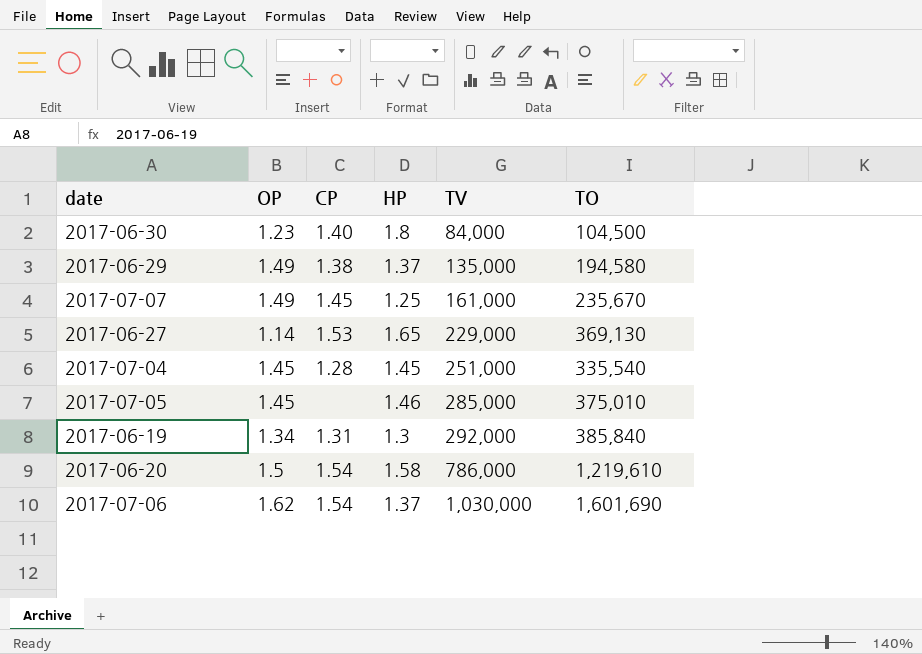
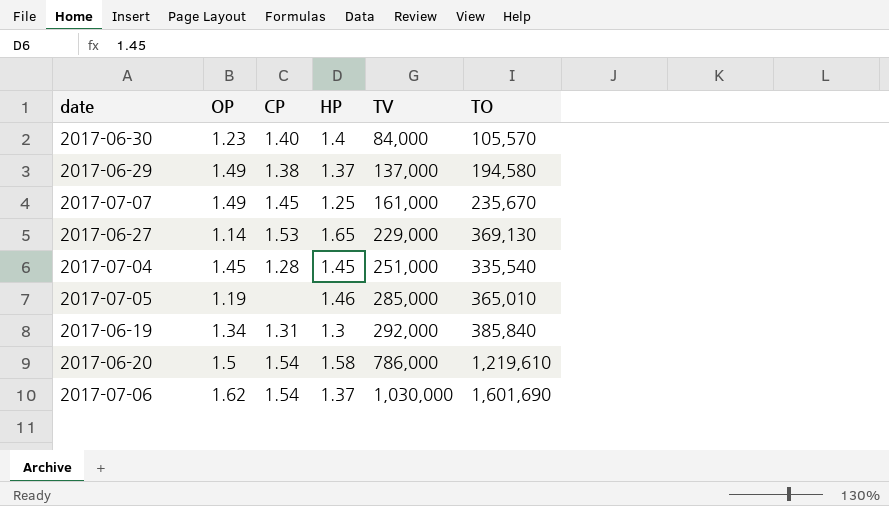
2017-06-30 | HP: 1.8 -> 1.4
2017-06-30 | TO: 104,500 -> 105,570
2017-06-29 | TV: 135,000 -> 137,000
2017-07-05 | OP: 1.45 -> 1.19
2017-07-05 | TO: 375,010 -> 365,010

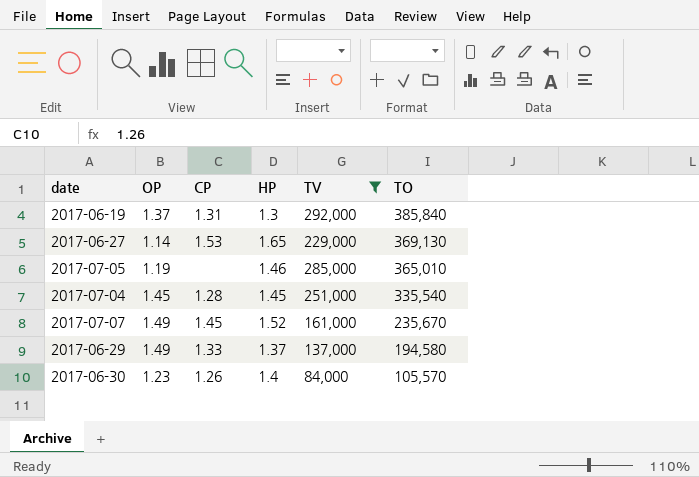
filter: none -> TV <= 292,000
row order: TV ascending -> TO descending
2017-06-19 | OP: 1.34 -> 1.37
2017-07-07 | HP: 1.25 -> 1.52
2017-06-29 | CP: 1.38 -> 1.33
2017-06-30 | CP: 1.40 -> 1.26

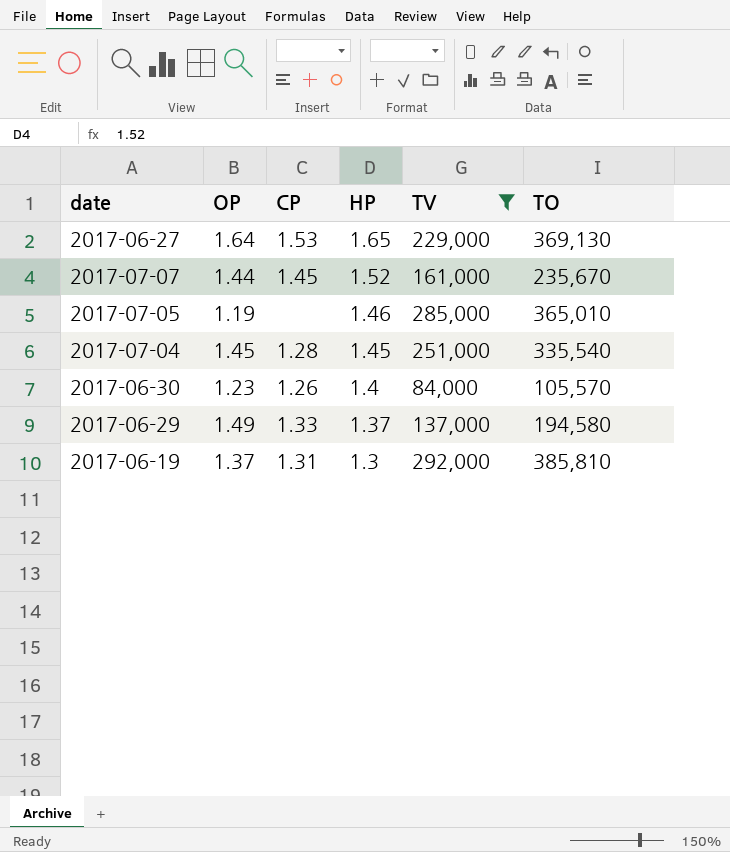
row order: TO descending -> HP descending
2017-06-27 | OP: 1.14 -> 1.64
2017-07-07 | OP: 1.49 -> 1.44
2017-06-19 | TO: 385,840 -> 385,810

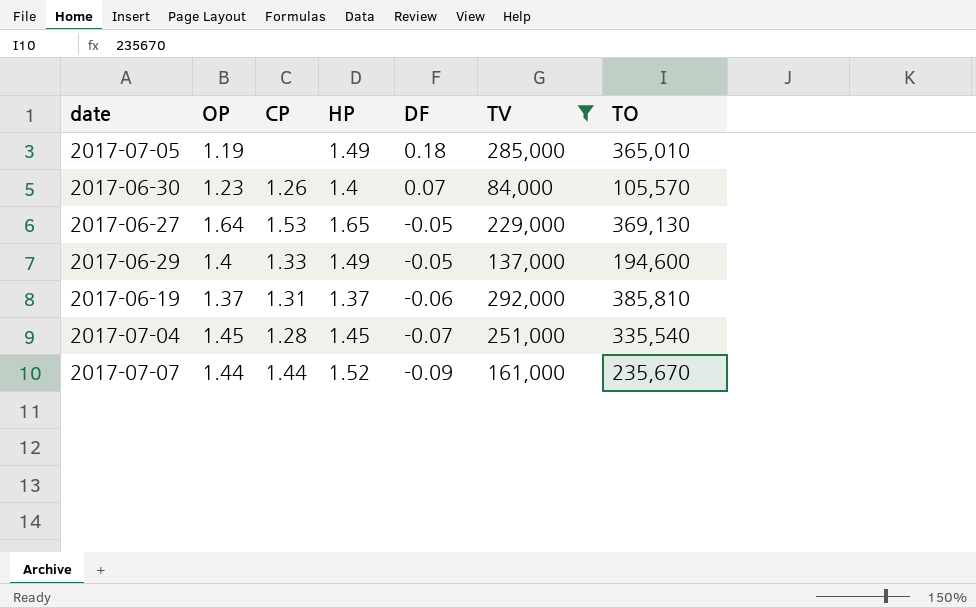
row order: HP descending -> DF descending
column DF | position: none -> 5
2017-07-05 | HP: 1.46 -> 1.49
2017-06-29 | OP: 1.49 -> 1.4
2017-06-29 | HP: 1.37 -> 1.49
2017-06-29 | TO: 194,580 -> 194,600
2017-06-19 | HP: 1.3 -> 1.37
2017-07-07 | CP: 1.45 -> 1.44

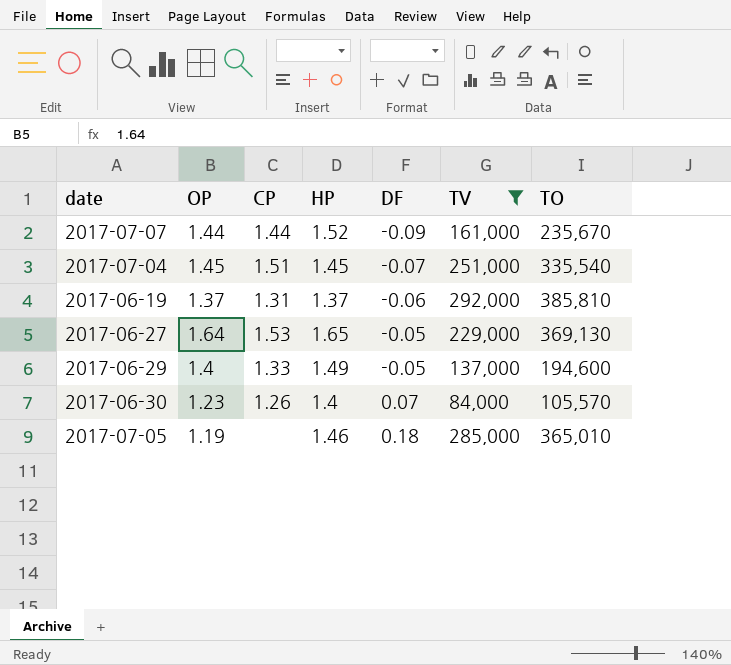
row order: DF descending -> DF ascending
2017-07-04 | CP: 1.28 -> 1.51
2017-07-05 | HP: 1.49 -> 1.46

